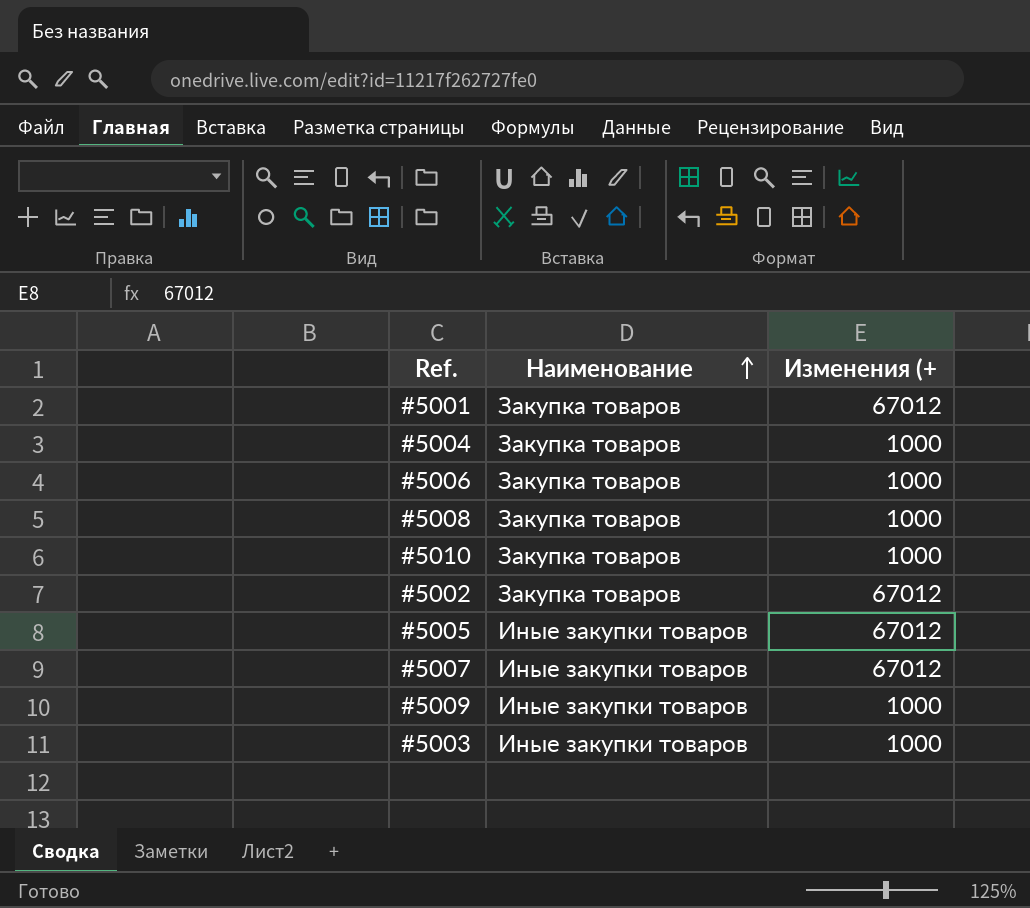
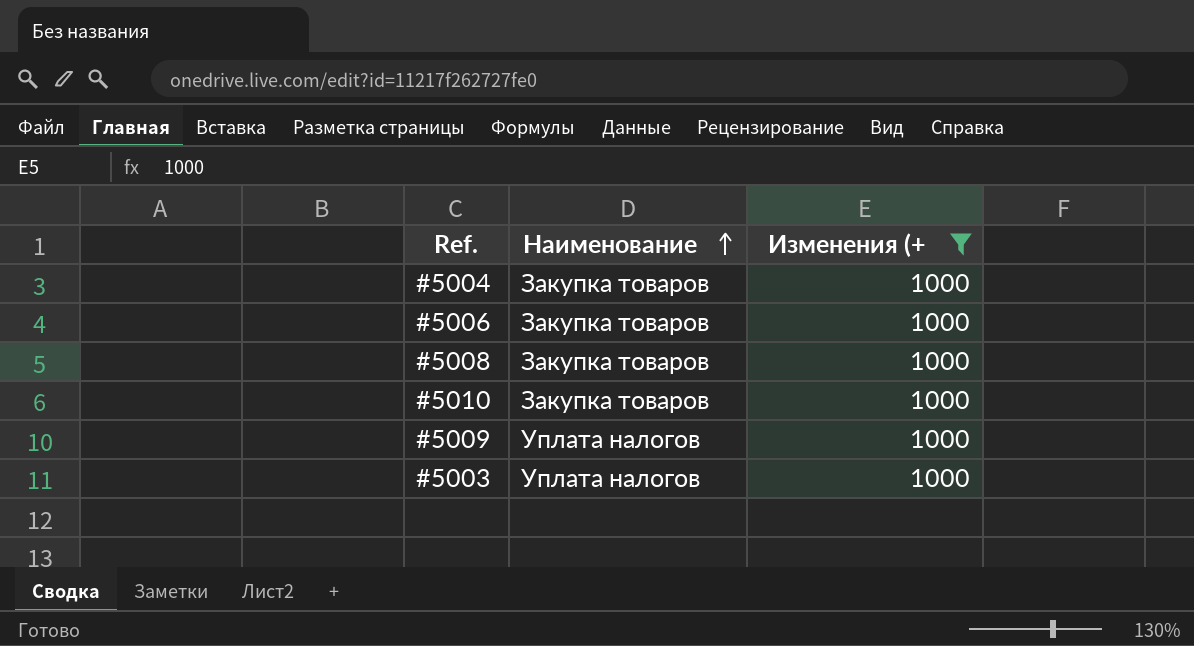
filter: none -> Изменения (+ = 1000
#5009 | Наименование: Иные закупки товаров -> Уплата налогов
#5003 | Наименование: Иные закупки товаров -> Уплата налогов

